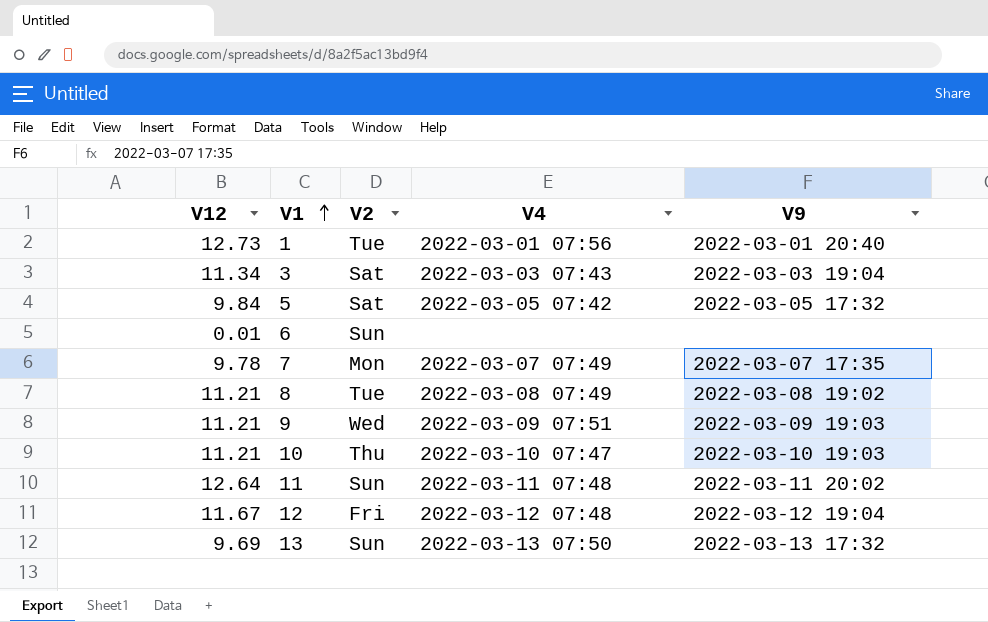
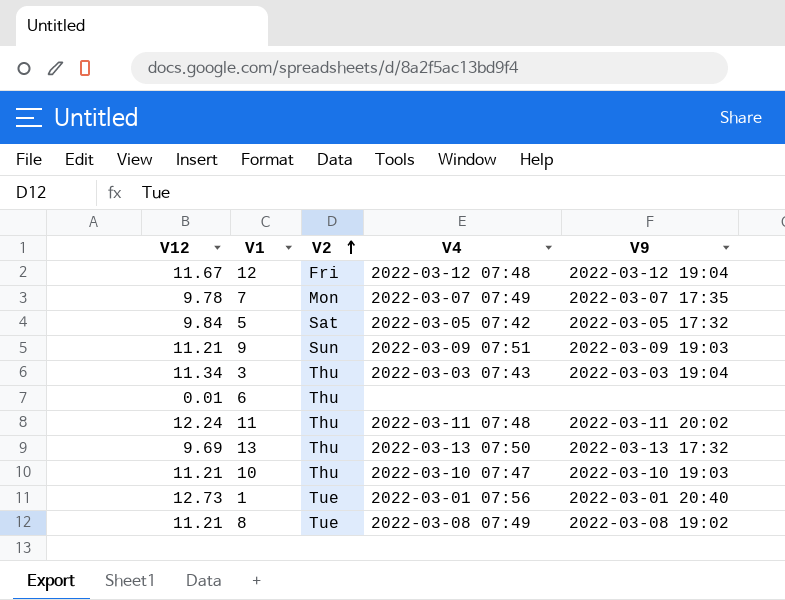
row order: V1 ascending -> V2 ascending
9 | V2: Wed -> Sun
3 | V2: Sat -> Thu
6 | V2: Sun -> Thu
11 | V12: 12.64 -> 12.24
11 | V2: Sun -> Thu
13 | V2: Sun -> Thu

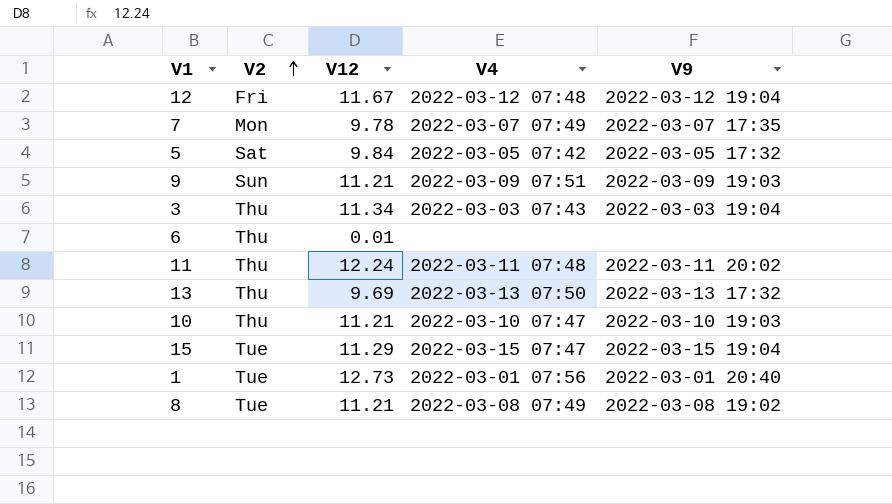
column V12 | position: 1 -> 3
row 15: none -> Tue | 11.29 | 2022-03-15 07:47 | 2022-03-15 19:04

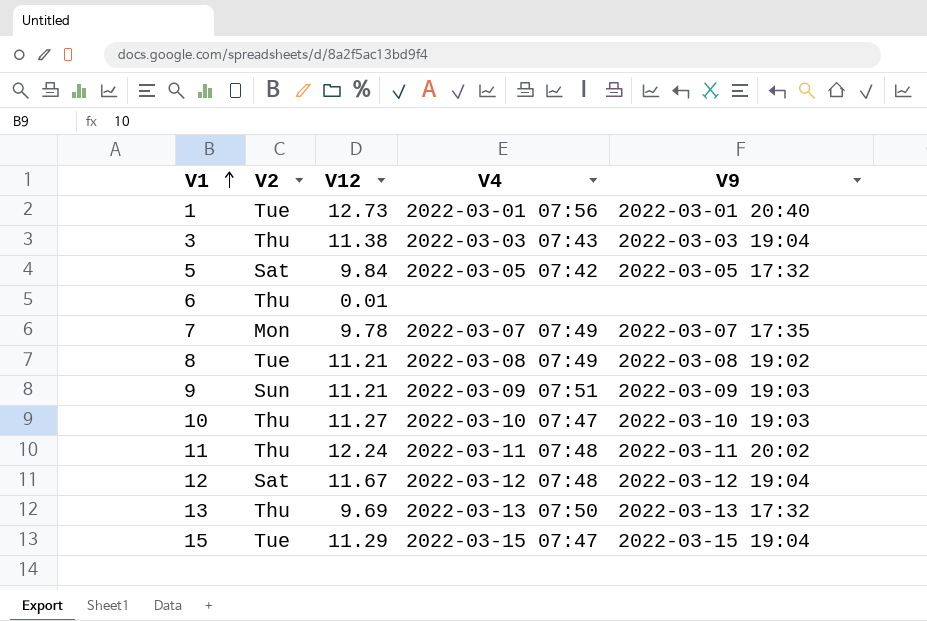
row order: V2 ascending -> V1 ascending
3 | V12: 11.34 -> 11.38
10 | V12: 11.21 -> 11.27
12 | V2: Fri -> Sat

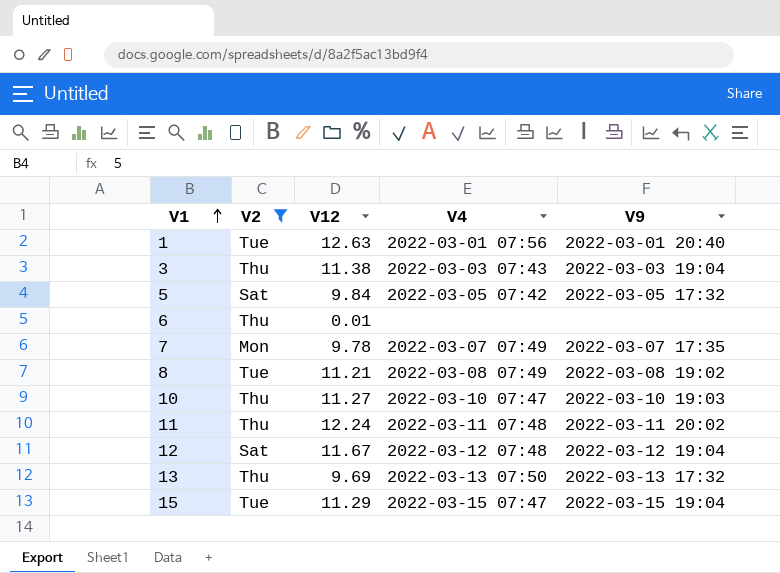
filter: none -> V2 != Sun
1 | V12: 12.73 -> 12.63

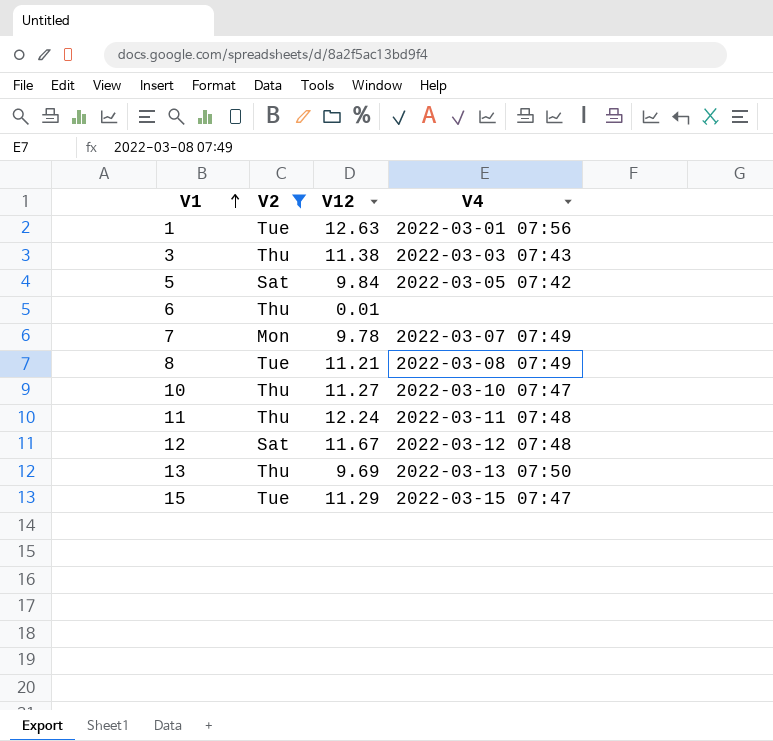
column V9 | position: 5 -> none

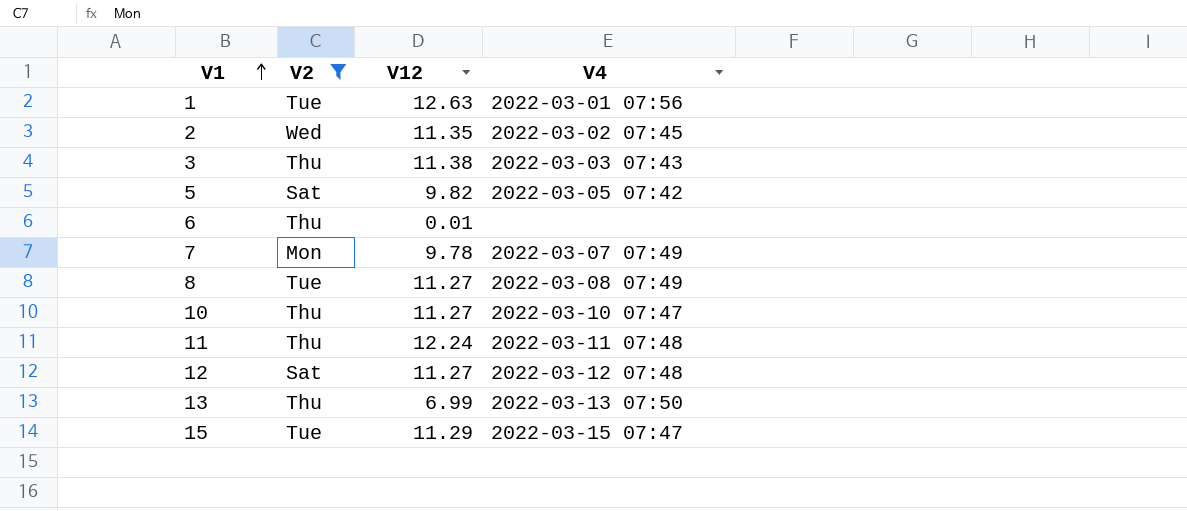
row 2: none -> Wed | 11.35 | 2022-03-02 07:45
5 | V12: 9.84 -> 9.82
8 | V12: 11.21 -> 11.27
12 | V12: 11.67 -> 11.27
13 | V12: 9.69 -> 6.99

